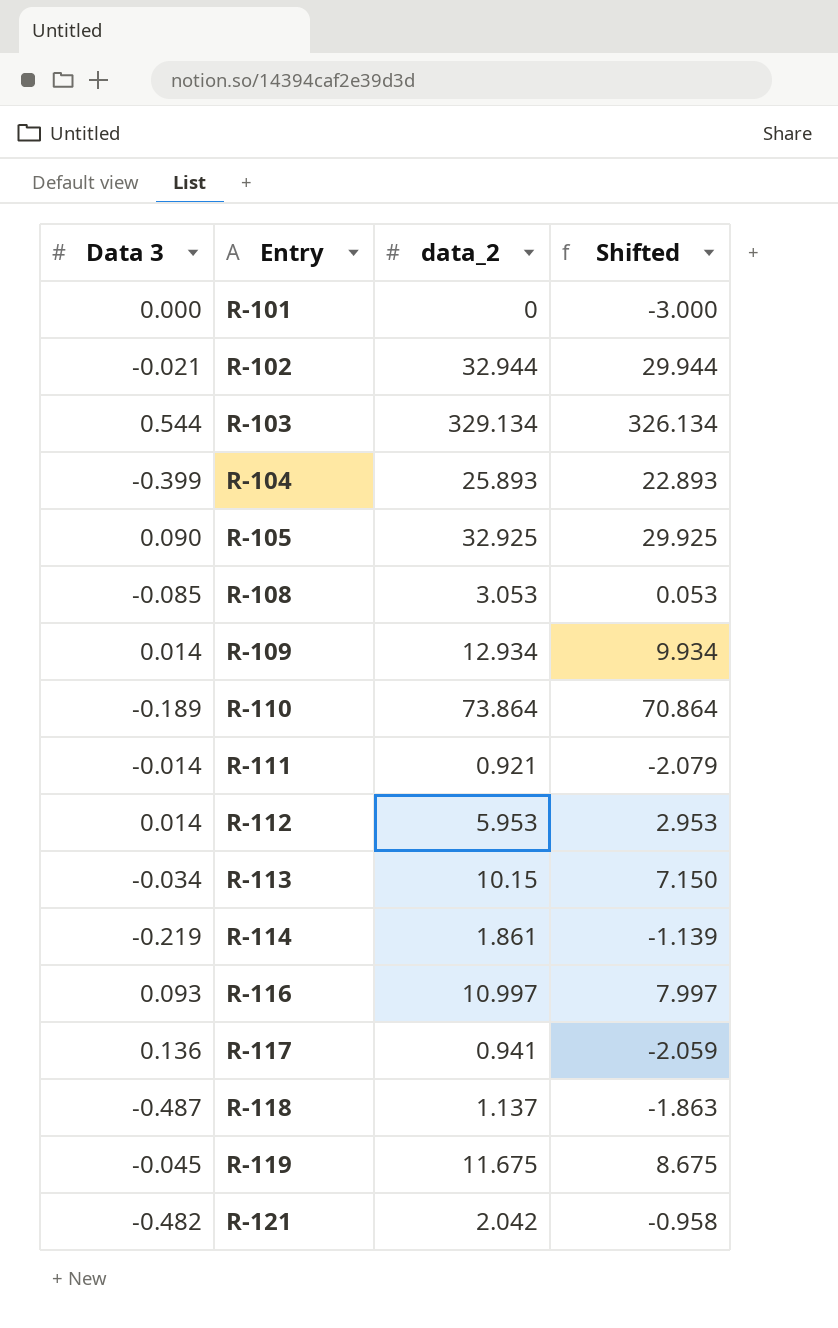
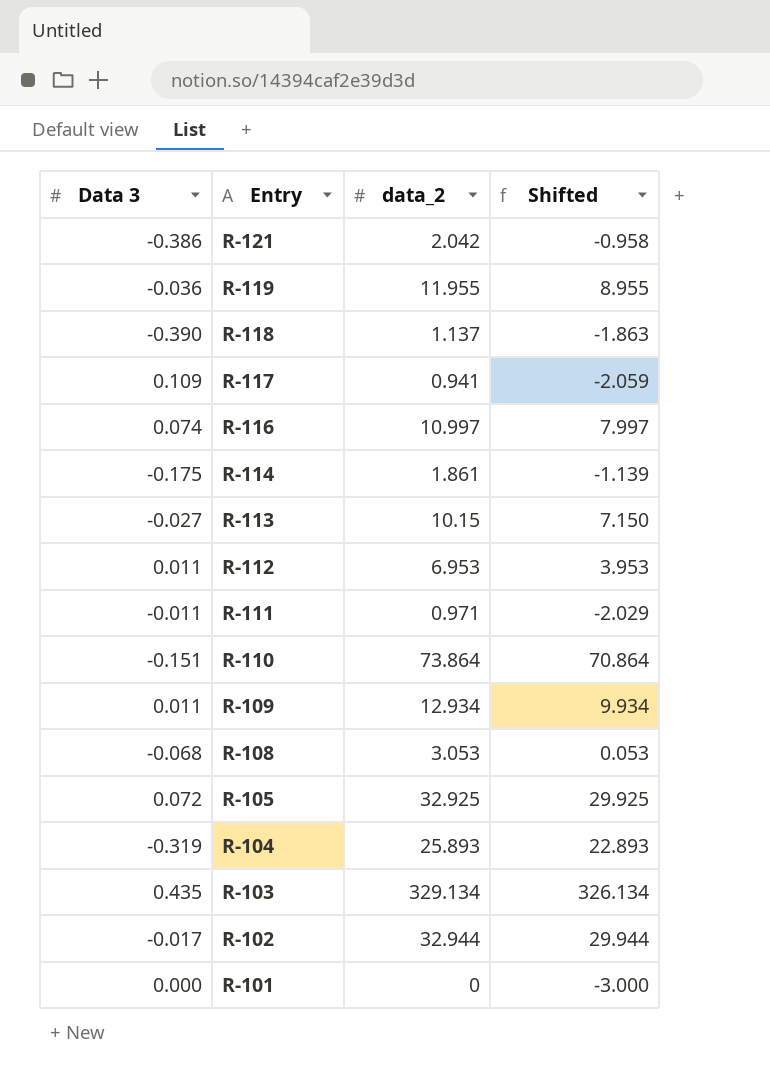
row order: Entry ascending -> Entry descending
R-121 | Data 3: -0.482 -> -0.386
R-119 | Data 3: -0.045 -> -0.036
R-119 | data_2: 11.675 -> 11.955
R-119 | Shifted: 8.675 -> 8.955
R-118 | Data 3: -0.487 -> -0.390
R-117 | Data 3: 0.136 -> 0.109
R-116 | Data 3: 0.093 -> 0.074
R-114 | Data 3: -0.219 -> -0.175
R-113 | Data 3: -0.034 -> -0.027
R-112 | Data 3: 0.014 -> 0.011
R-112 | data_2: 5.953 -> 6.953
R-112 | Shifted: 2.953 -> 3.953
R-111 | Data 3: -0.014 -> -0.011
R-111 | data_2: 0.921 -> 0.971
R-111 | Shifted: -2.079 -> -2.029
R-110 | Data 3: -0.189 -> -0.151
R-109 | Data 3: 0.014 -> 0.011
R-108 | Data 3: -0.085 -> -0.068
R-105 | Data 3: 0.090 -> 0.072
R-104 | Data 3: -0.399 -> -0.319
R-103 | Data 3: 0.544 -> 0.435
R-102 | Data 3: -0.021 -> -0.017

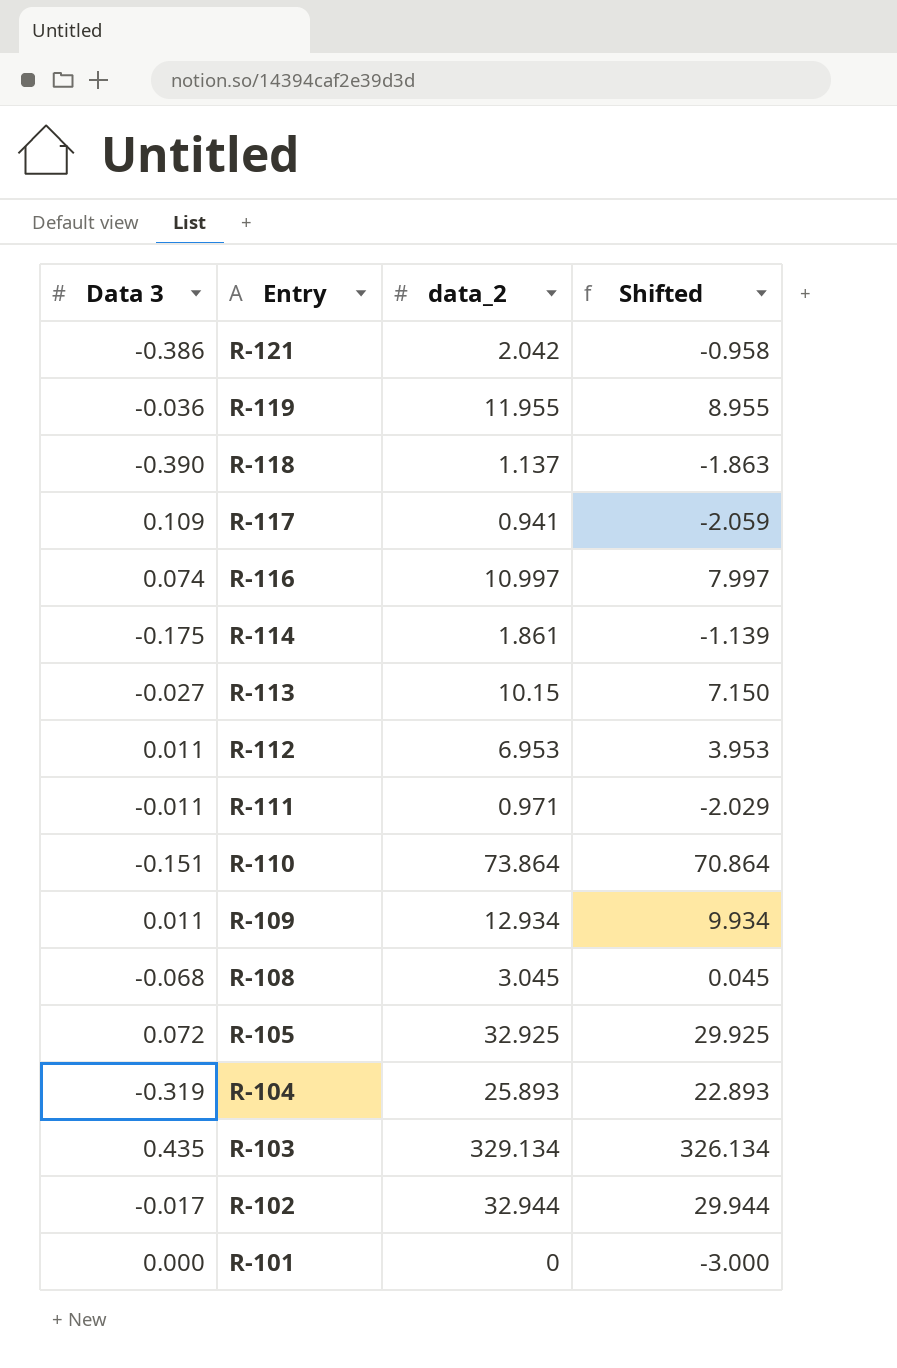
R-108 | data_2: 3.053 -> 3.045
R-108 | Shifted: 0.053 -> 0.045

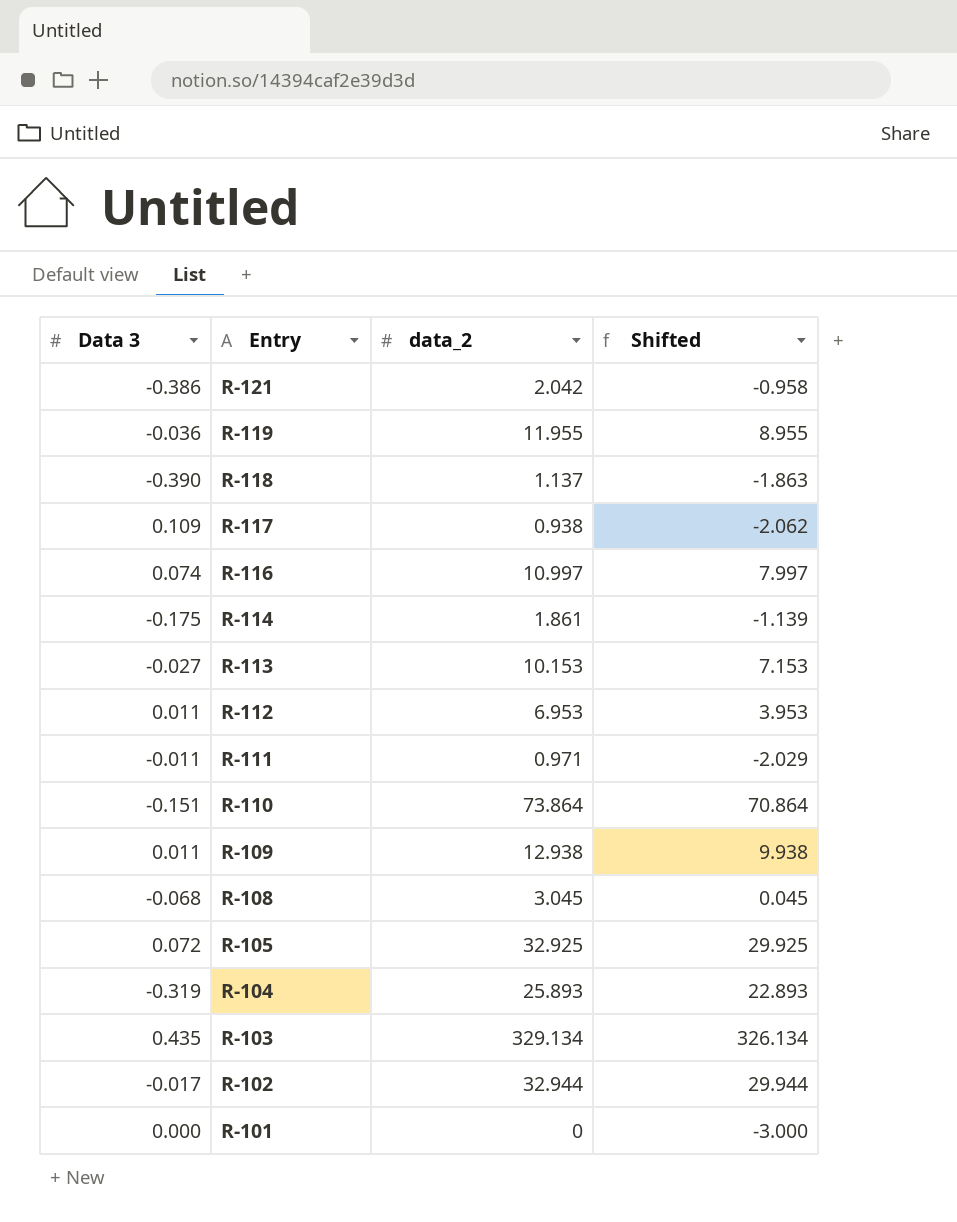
R-117 | data_2: 0.941 -> 0.938
R-117 | Shifted: -2.059 -> -2.062
R-113 | data_2: 10.15 -> 10.153
R-113 | Shifted: 7.150 -> 7.153
R-109 | data_2: 12.934 -> 12.938
R-109 | Shifted: 9.934 -> 9.938

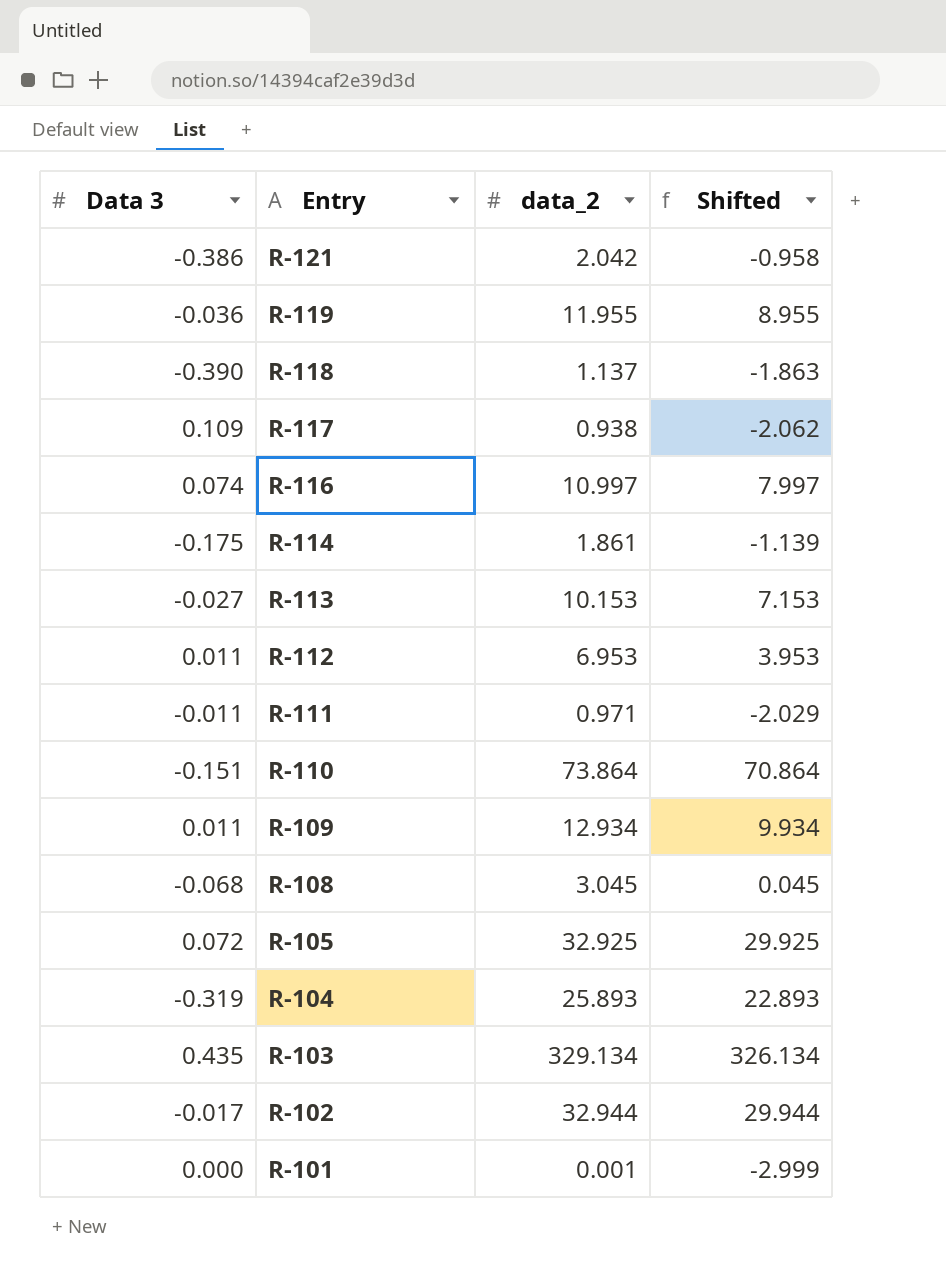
R-109 | data_2: 12.938 -> 12.934
R-109 | Shifted: 9.938 -> 9.934
R-101 | data_2: 0 -> 0.001
R-101 | Shifted: -3.000 -> -2.999

